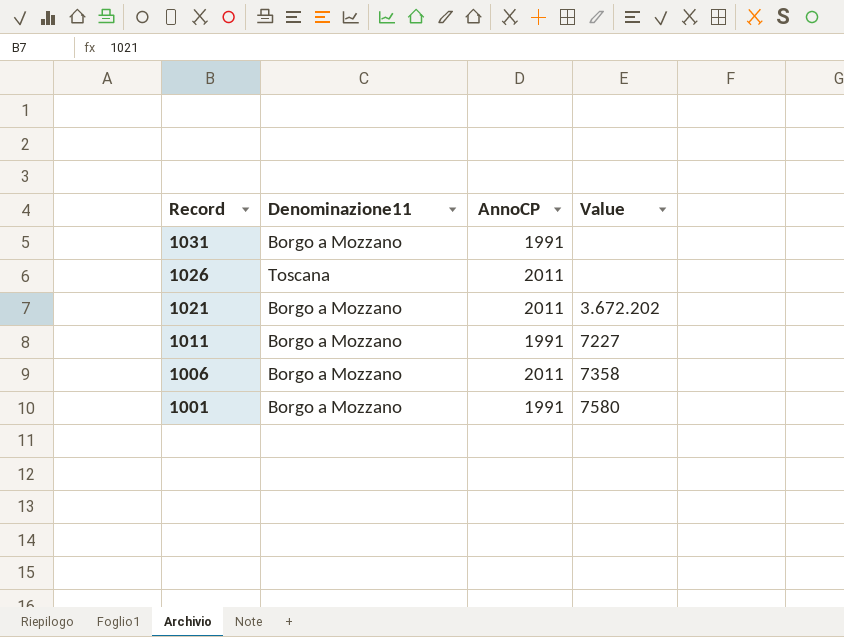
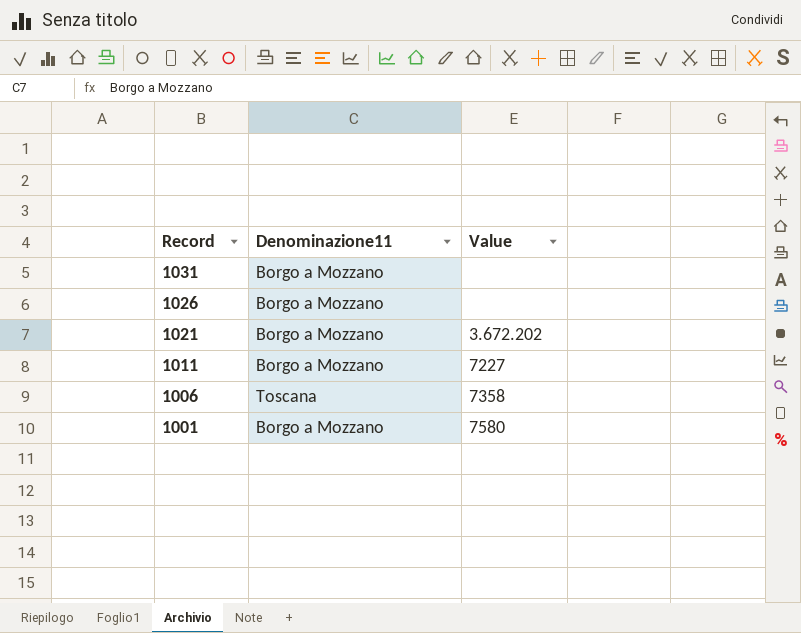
column AnnoCP | position: 3 -> none
1026 | Denominazione11: Toscana -> Borgo a Mozzano
1006 | Denominazione11: Borgo a Mozzano -> Toscana

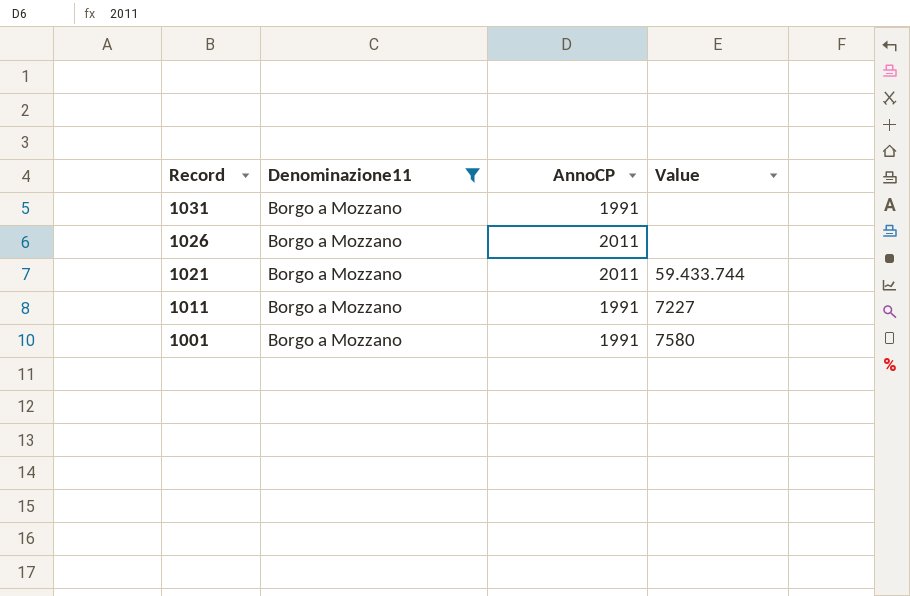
filter: none -> Denominazione11 = Borgo a Mozzano
column AnnoCP | position: none -> 3
1021 | Value: 3.672.202 -> 59.433.744

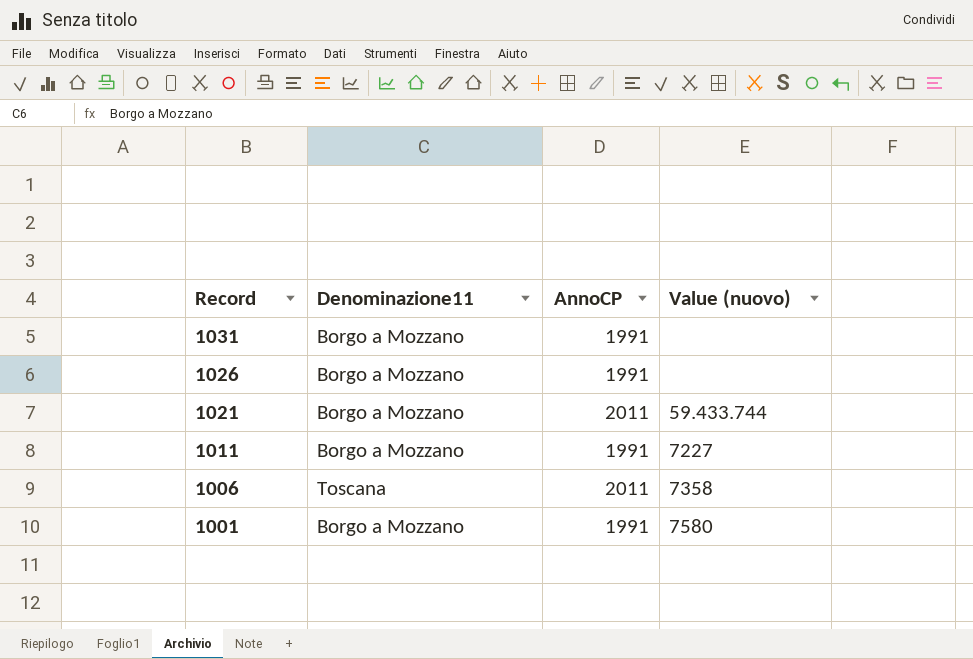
filter: Denominazione11 = Borgo a Mozzano -> none
column name: Value -> Value (nuovo)
1026 | AnnoCP: 2011 -> 1991

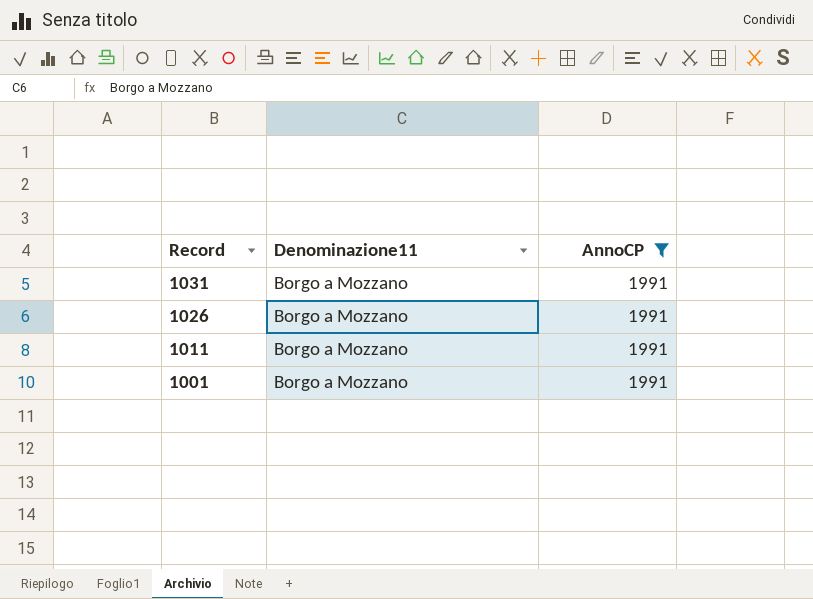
filter: none -> AnnoCP = 1991
column Value (nuovo) | position: 4 -> none

